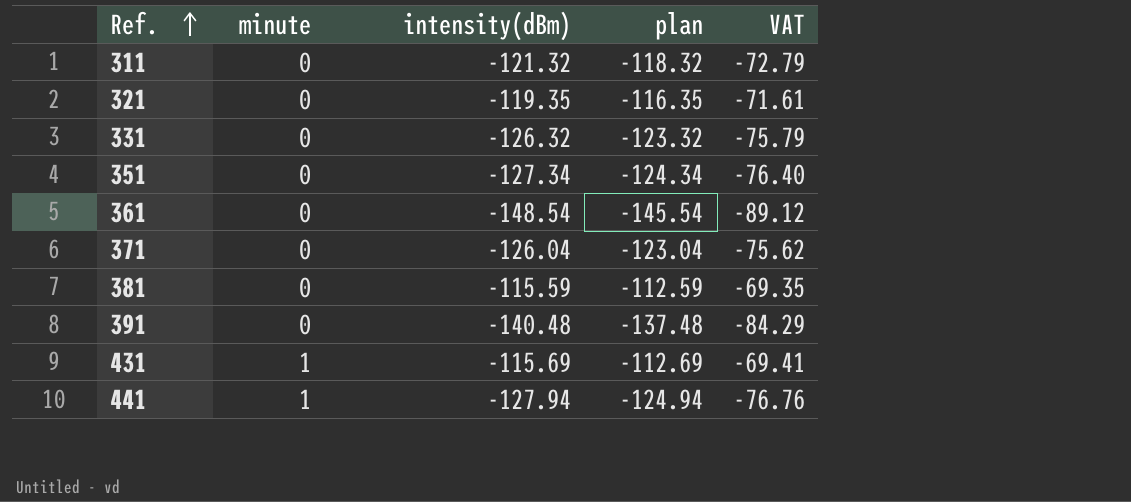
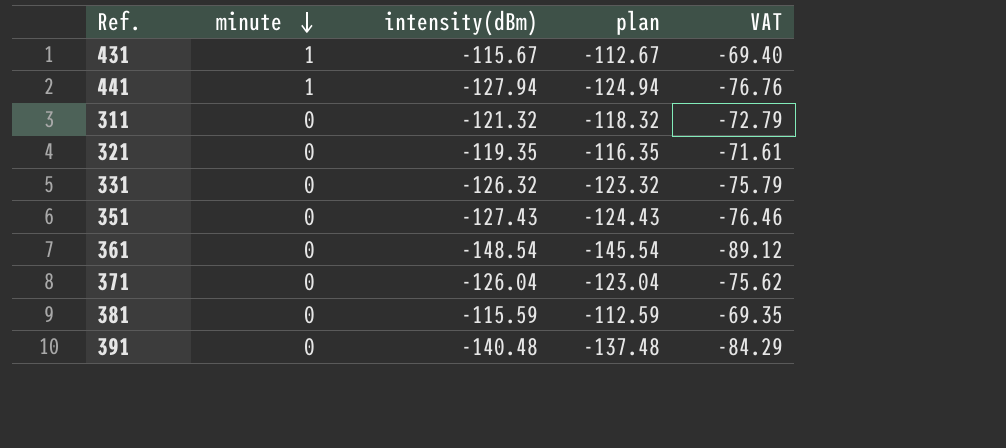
row order: Ref. ascending -> minute descending
431 | intensity(dBm): -115.69 -> -115.67
431 | plan: -112.69 -> -112.67
431 | VAT: -69.41 -> -69.40
351 | intensity(dBm): -127.34 -> -127.43
351 | plan: -124.34 -> -124.43
351 | VAT: -76.40 -> -76.46

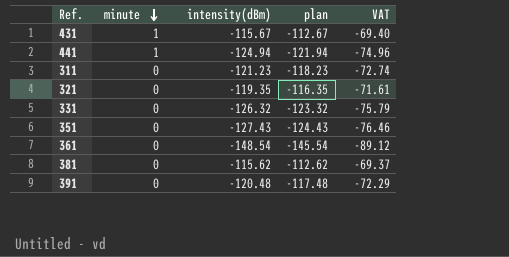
row 371: 0 | -126.04 | -123.04 | -75.62 -> none
441 | intensity(dBm): -127.94 -> -124.94
441 | plan: -124.94 -> -121.94
441 | VAT: -76.76 -> -74.96
311 | intensity(dBm): -121.32 -> -121.23
311 | plan: -118.32 -> -118.23
311 | VAT: -72.79 -> -72.74
381 | intensity(dBm): -115.59 -> -115.62
381 | plan: -112.59 -> -112.62
381 | VAT: -69.35 -> -69.37
391 | intensity(dBm): -140.48 -> -120.48
391 | plan: -137.48 -> -117.48
391 | VAT: -84.29 -> -72.29

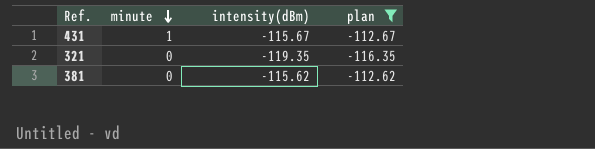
filter: none -> plan >= -116.35
column VAT | formula: [intensity(dBm)] * 0.6 -> none

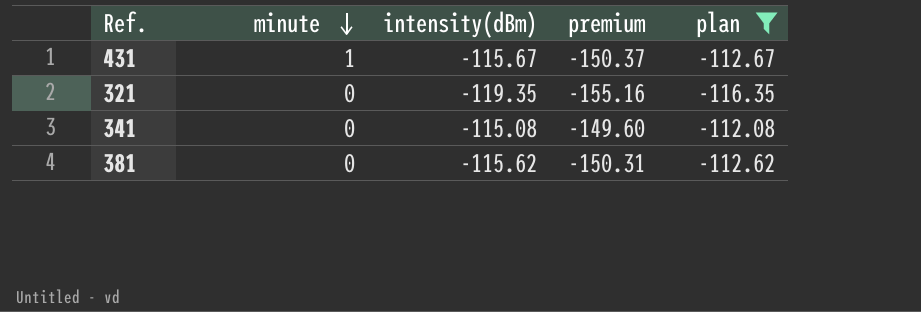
column premium | formula: none -> [intensity(dBm)] * 1.3
row 341: none -> 0 | -115.08 | -149.60 | -112.08

